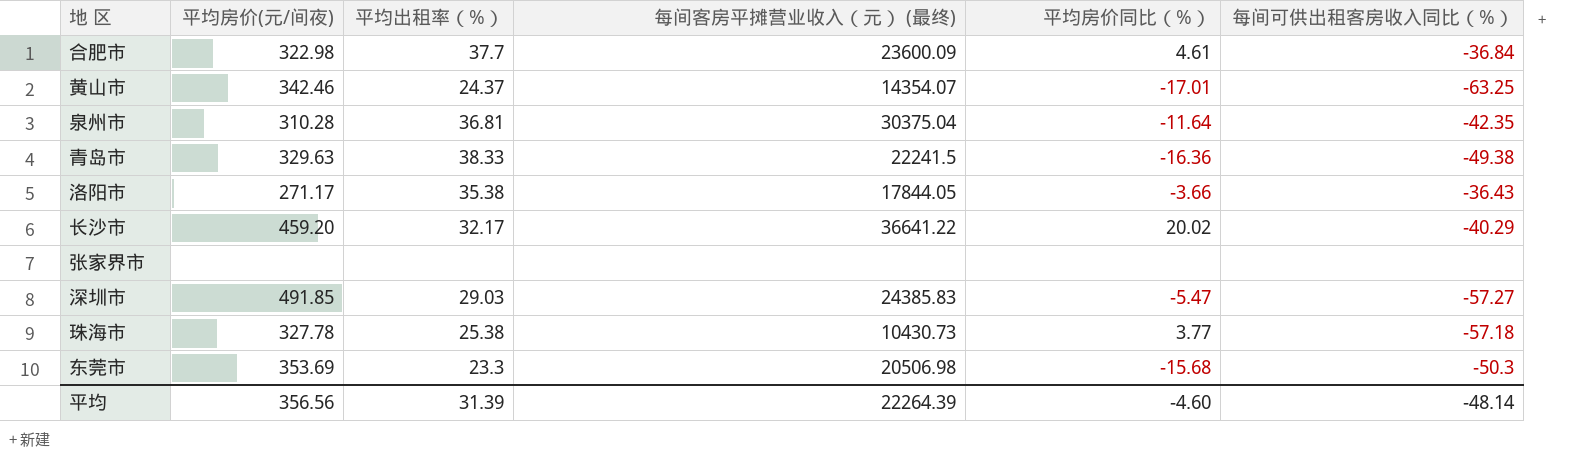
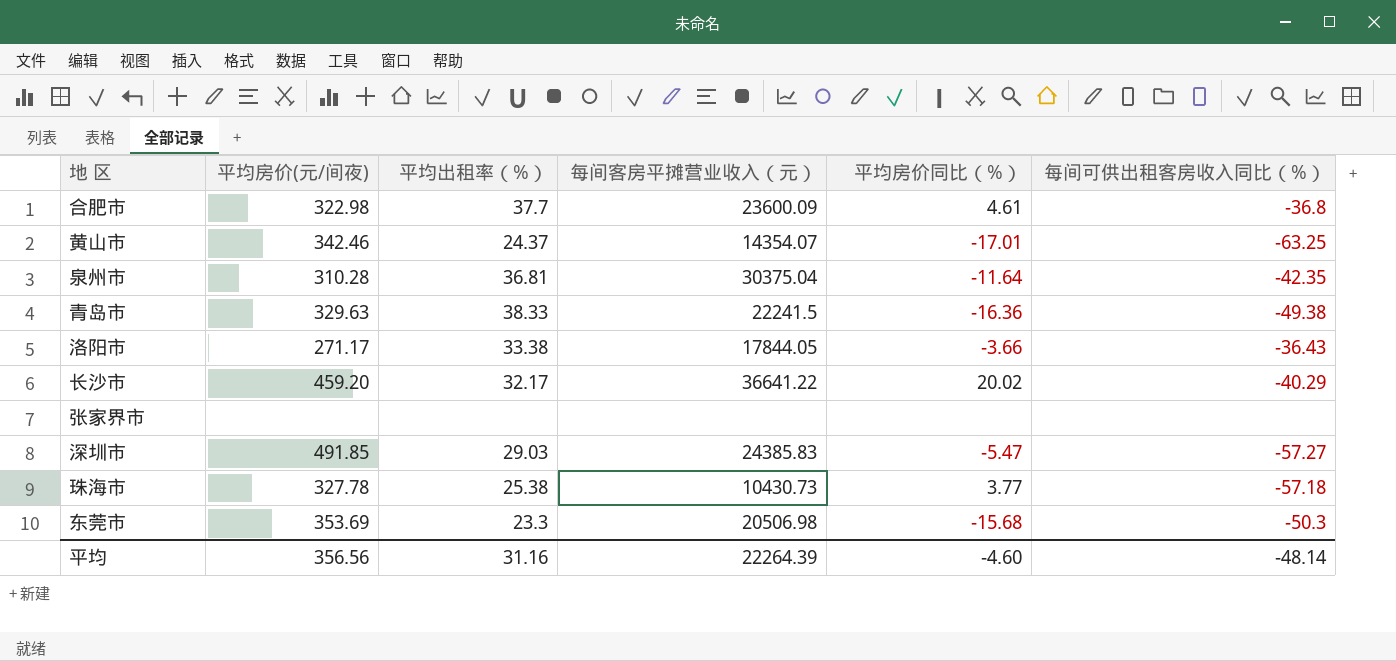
column name: 每间客房平摊营业收入（元） (最终) -> 每间客房平摊营业收入（元）
合肥市 | 每间可供出租客房收入同比（%）: -36.84 -> -36.8
洛阳市 | 平均出租率（%）: 35.38 -> 33.38
平均 | 平均出租率（%）: 31.39 -> 31.16

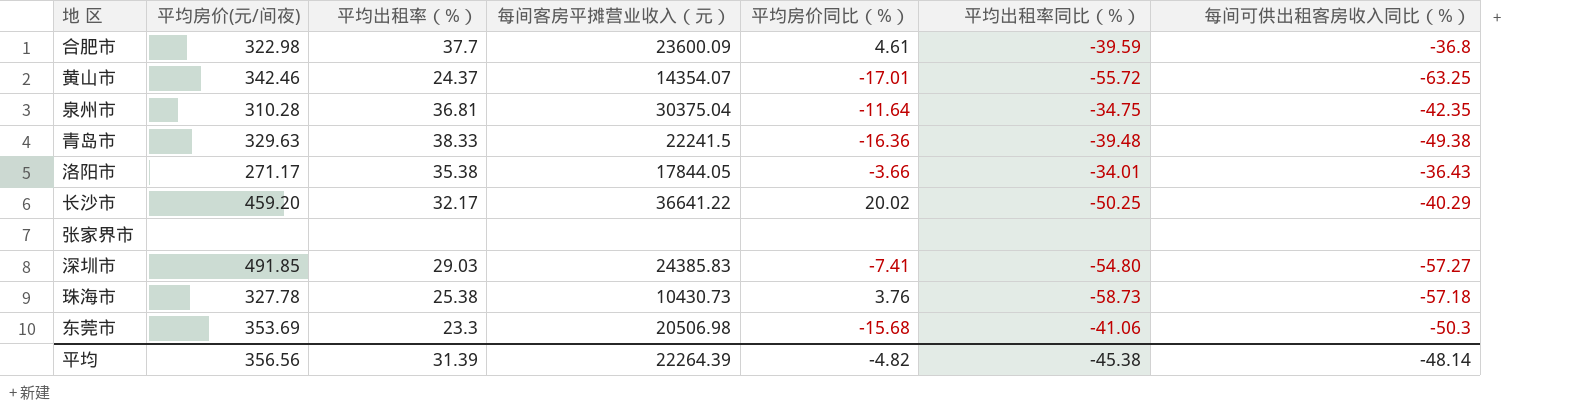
column 平均出租率同比（%） | position: none -> 6
洛阳市 | 平均出租率（%）: 33.38 -> 35.38
深圳市 | 平均房价同比（%）: -5.47 -> -7.41
珠海市 | 平均房价同比（%）: 3.77 -> 3.76
平均 | 平均出租率（%）: 31.16 -> 31.39
平均 | 平均房价同比（%）: -4.60 -> -4.82

